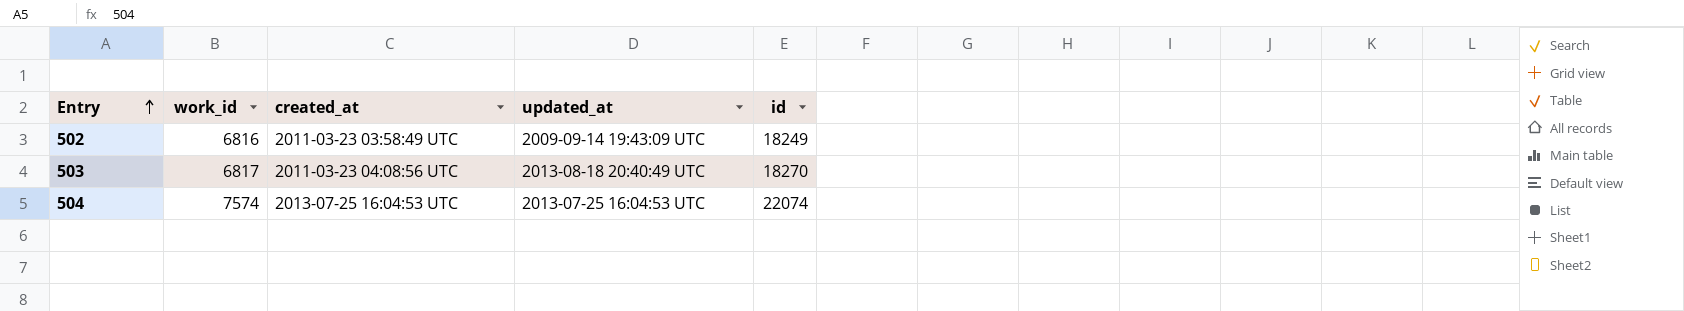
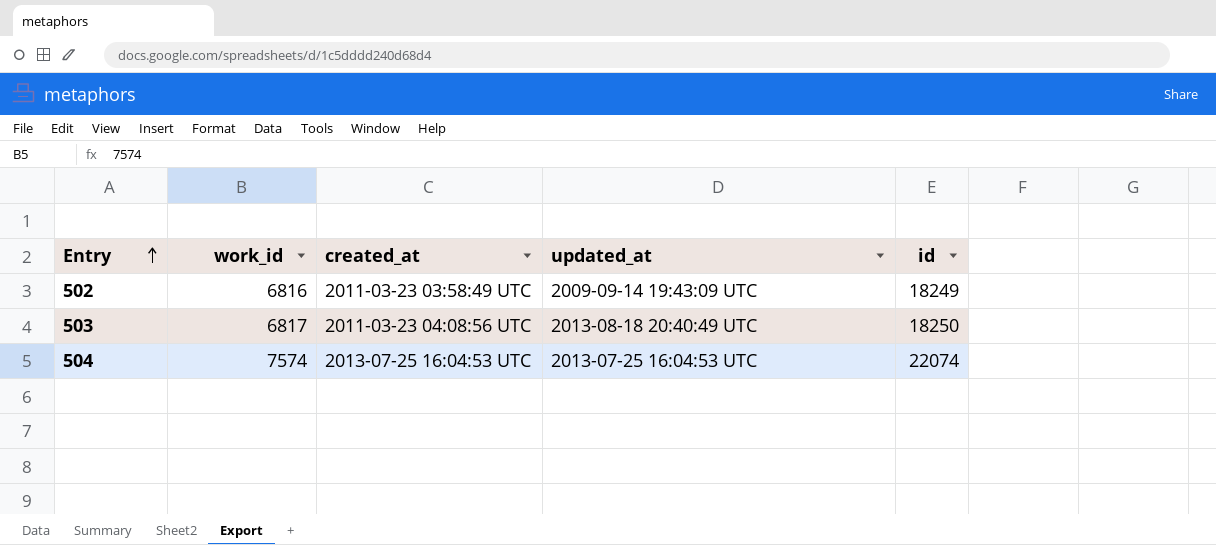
503 | id: 18270 -> 18250

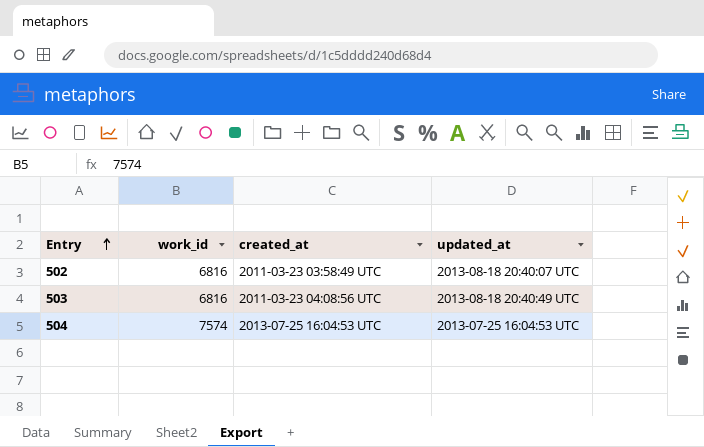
column id | position: 5 -> none
502 | updated_at: 2009-09-14 19:43:09 UTC -> 2013-08-18 20:40:07 UTC
503 | work_id: 6817 -> 6816

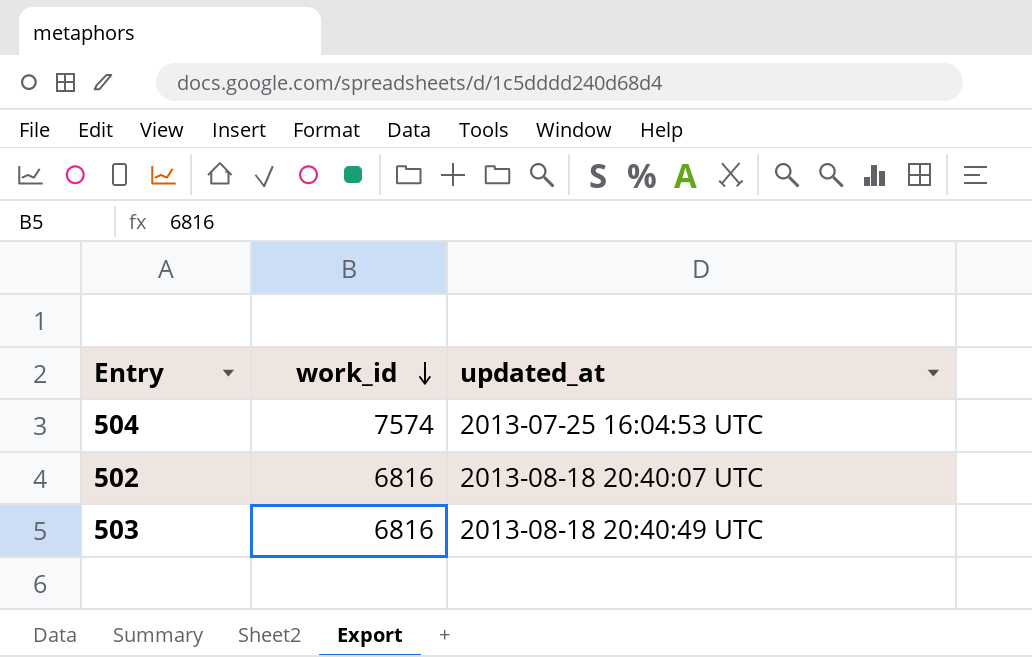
row order: Entry ascending -> work_id descending
column created_at | position: 3 -> none

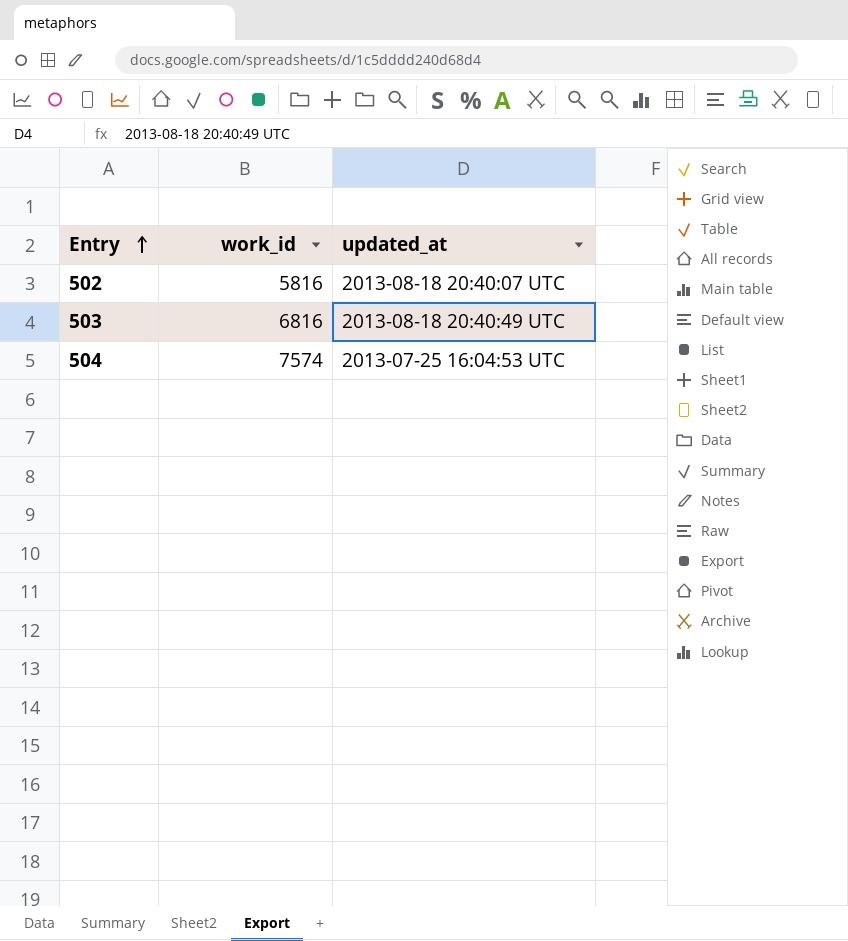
row order: work_id descending -> Entry ascending
502 | work_id: 6816 -> 5816

